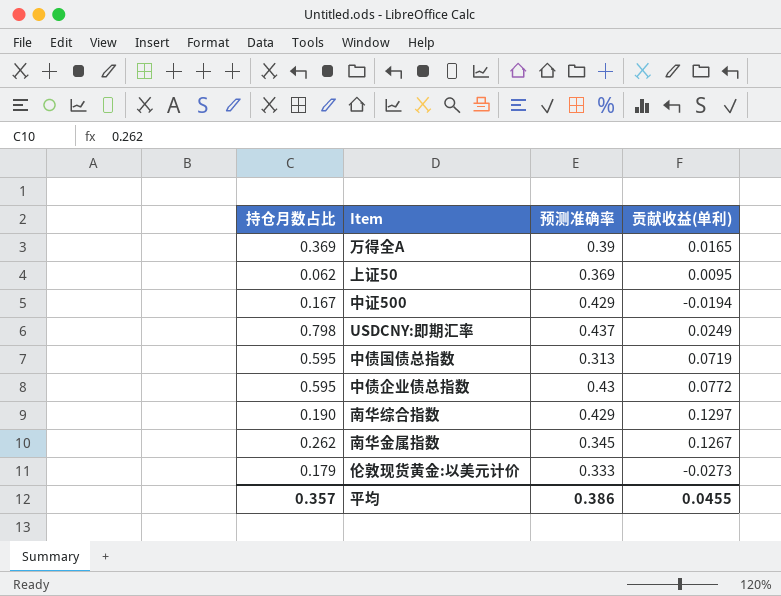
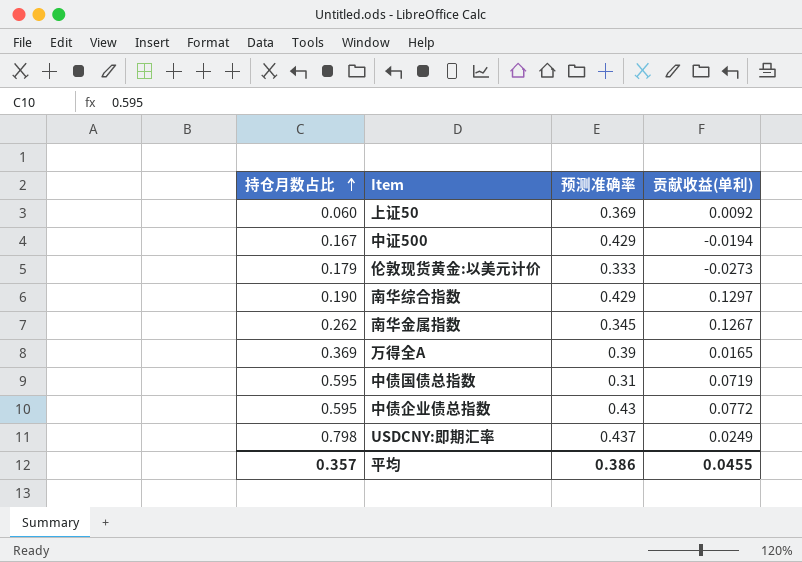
row order: none -> 持仓月数占比 ascending
上证50 | 持仓月数占比: 0.062 -> 0.060
上证50 | 贡献收益(单利): 0.0095 -> 0.0092
中债国债总指数 | 预测准确率: 0.313 -> 0.31

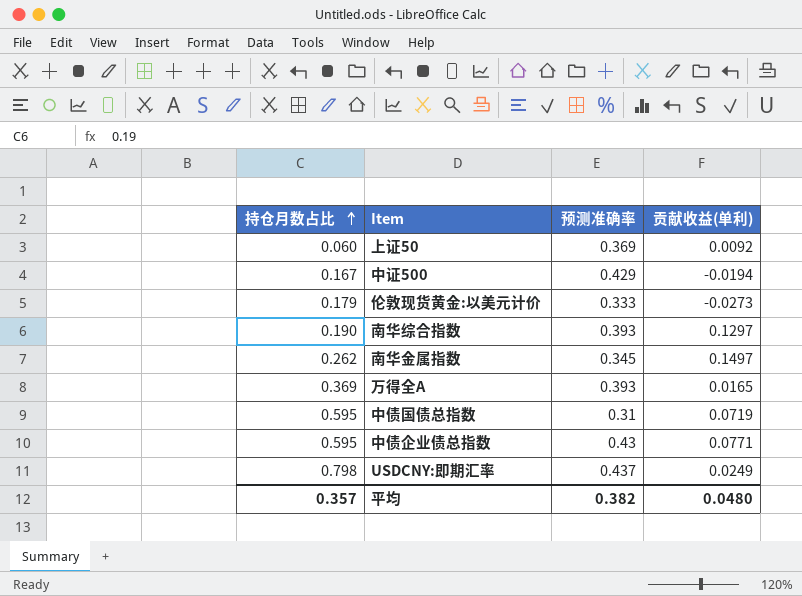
南华综合指数 | 预测准确率: 0.429 -> 0.393
南华金属指数 | 贡献收益(单利): 0.1267 -> 0.1497
万得全A | 预测准确率: 0.39 -> 0.393
中债企业债总指数 | 贡献收益(单利): 0.0772 -> 0.0771
平均 | 预测准确率: 0.386 -> 0.382
平均 | 贡献收益(单利): 0.0455 -> 0.0480

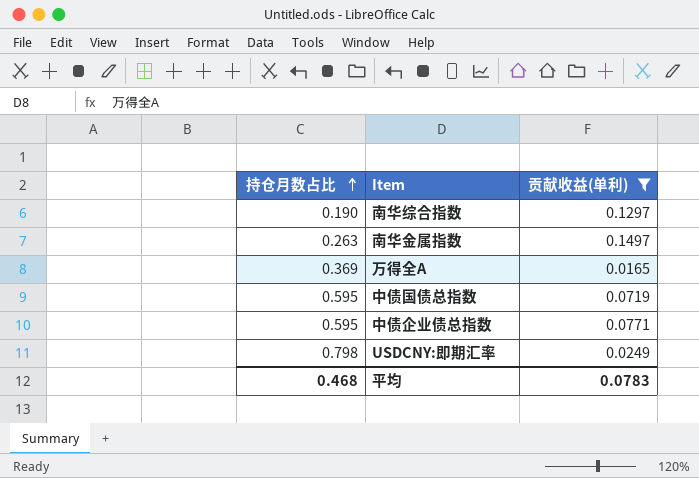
filter: none -> 贡献收益(单利) >= 0.0165
column 预测准确率 | position: 3 -> none
南华金属指数 | 持仓月数占比: 0.262 -> 0.263
平均 | 持仓月数占比: 0.357 -> 0.468
平均 | 贡献收益(单利): 0.0480 -> 0.0783

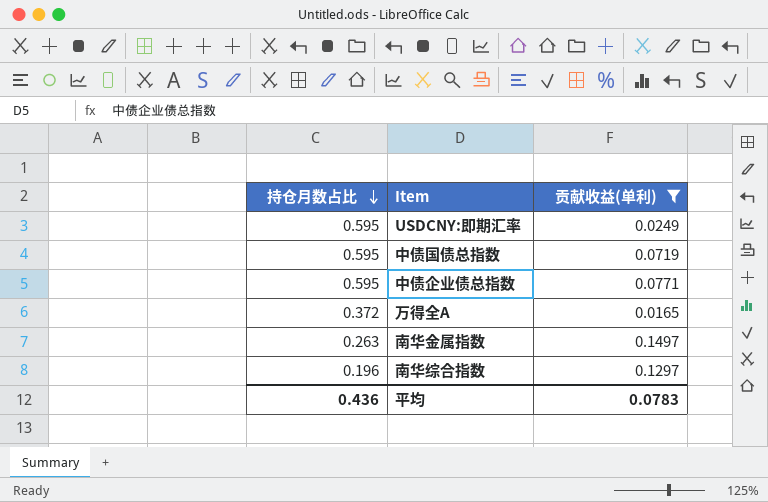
row order: 持仓月数占比 ascending -> 持仓月数占比 descending
USDCNY:即期汇率 | 持仓月数占比: 0.798 -> 0.595
万得全A | 持仓月数占比: 0.369 -> 0.372
南华综合指数 | 持仓月数占比: 0.190 -> 0.196
平均 | 持仓月数占比: 0.468 -> 0.436

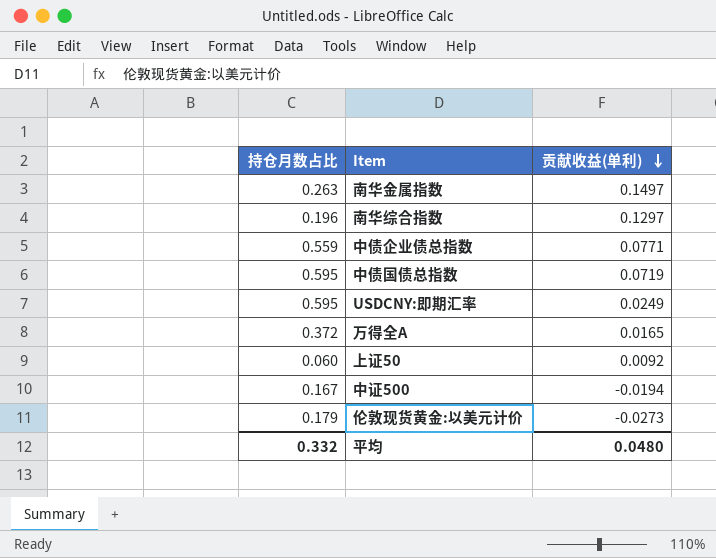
filter: 贡献收益(单利) >= 0.0165 -> none
row order: 持仓月数占比 descending -> 贡献收益(单利) descending
中债企业债总指数 | 持仓月数占比: 0.595 -> 0.559
平均 | 持仓月数占比: 0.436 -> 0.332
平均 | 贡献收益(单利): 0.0783 -> 0.0480

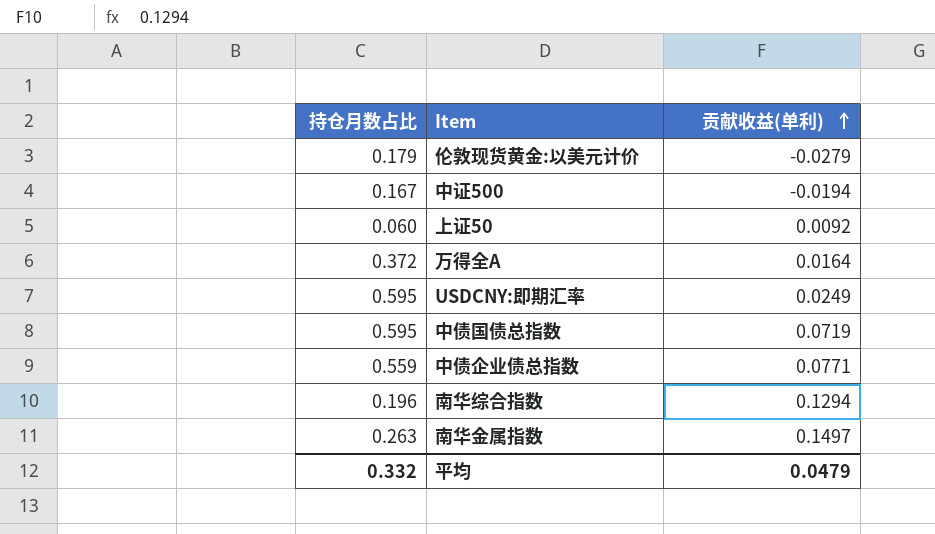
row order: 贡献收益(单利) descending -> 贡献收益(单利) ascending
伦敦现货黄金:以美元计价 | 贡献收益(单利): -0.0273 -> -0.0279
万得全A | 贡献收益(单利): 0.0165 -> 0.0164
南华综合指数 | 贡献收益(单利): 0.1297 -> 0.1294
平均 | 贡献收益(单利): 0.0480 -> 0.0479

